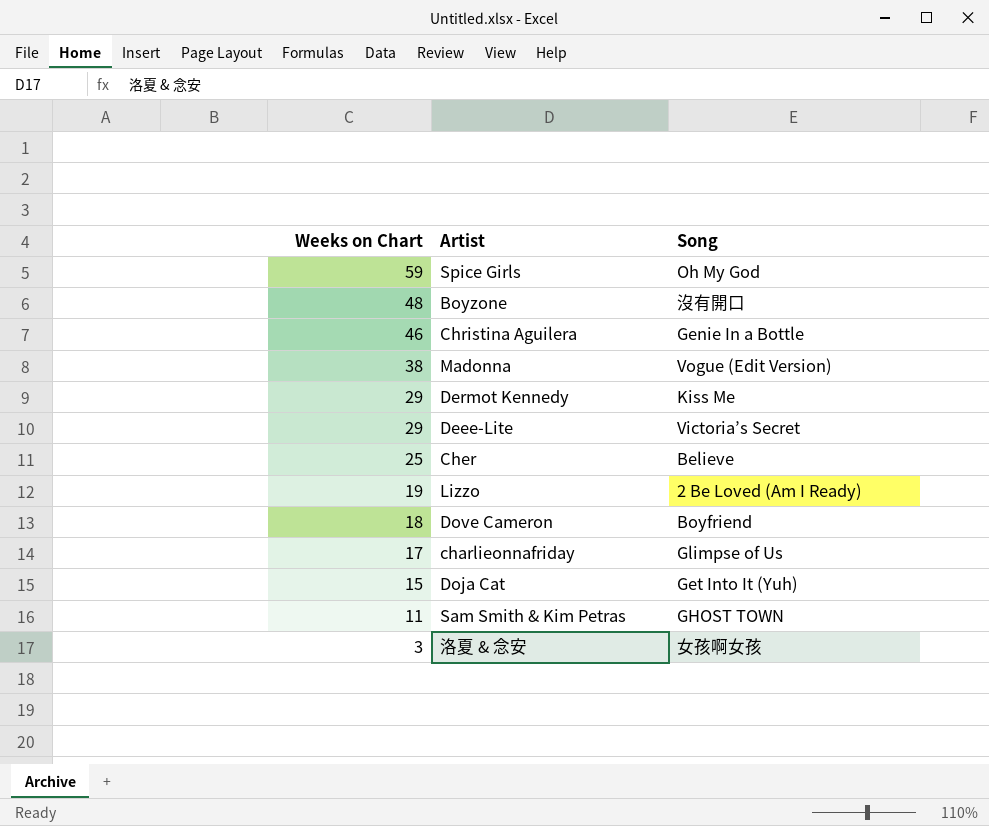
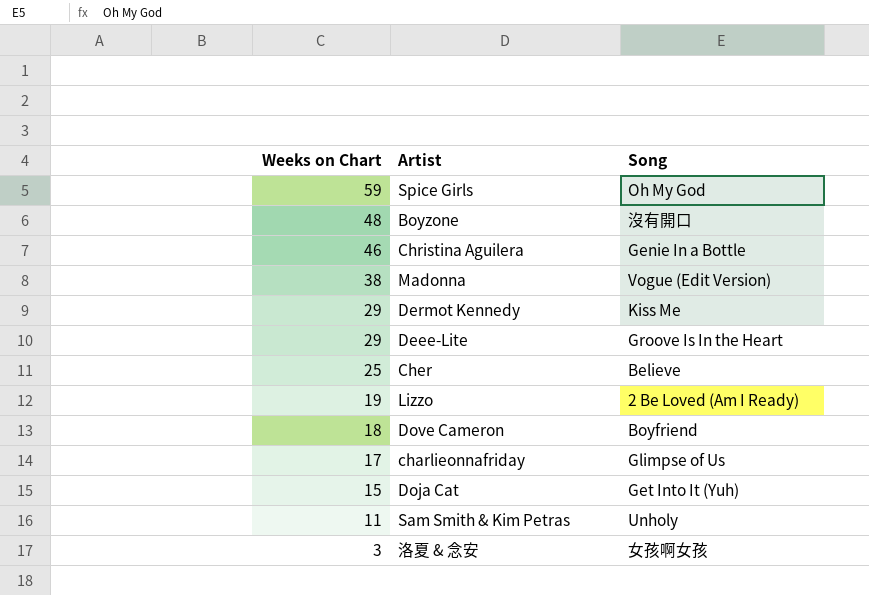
Deee-Lite | Song: Victoria’s Secret -> Groove Is In the Heart
Sam Smith & Kim Petras | Song: GHOST TOWN -> Unholy

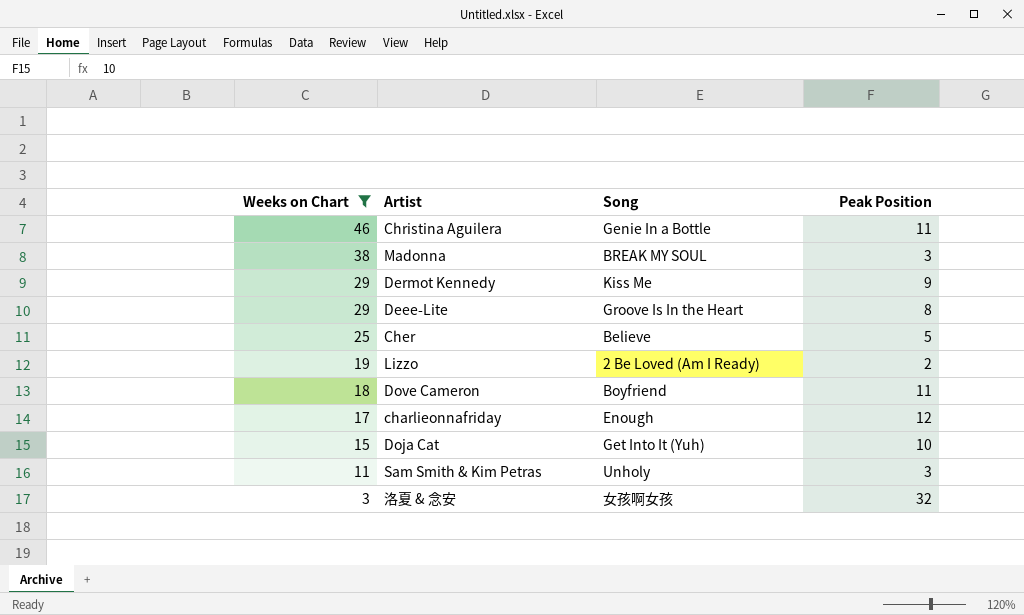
filter: none -> Weeks on Chart <= 46
column Peak Position | position: none -> 4
Madonna | Song: Vogue (Edit Version) -> BREAK MY SOUL
charlieonnafriday | Song: Glimpse of Us -> Enough

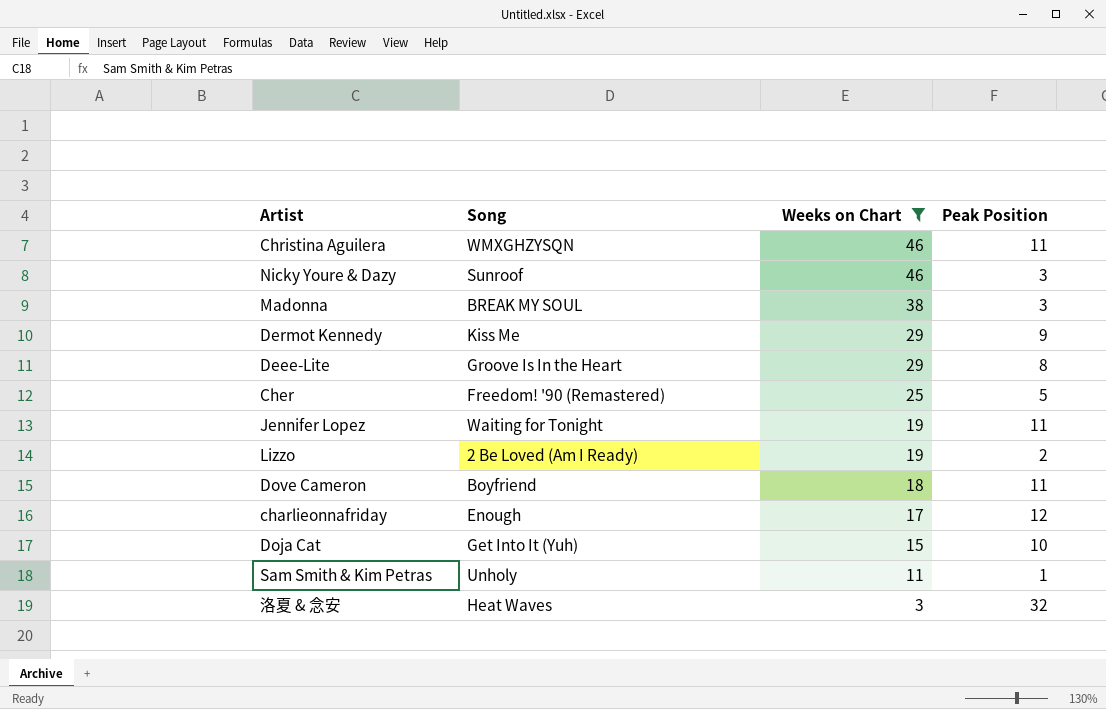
column Weeks on Chart | position: 1 -> 3
Christina Aguilera | Song: Genie In a Bottle -> WMXGHZYSQN
row Nicky Youre & Dazy: none -> Sunroof | 46 | 3
Cher | Song: Believe -> Freedom! '90 (Remastered)
row Jennifer Lopez: none -> Waiting for Tonight | 19 | 11
Sam Smith & Kim Petras | Peak Position: 3 -> 1
洛夏 & 念安 | Song: 女孩啊女孩 -> Heat Waves

